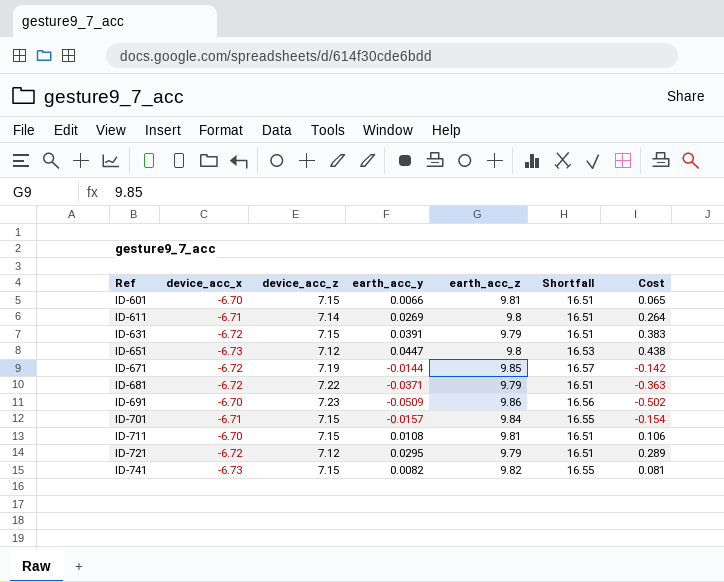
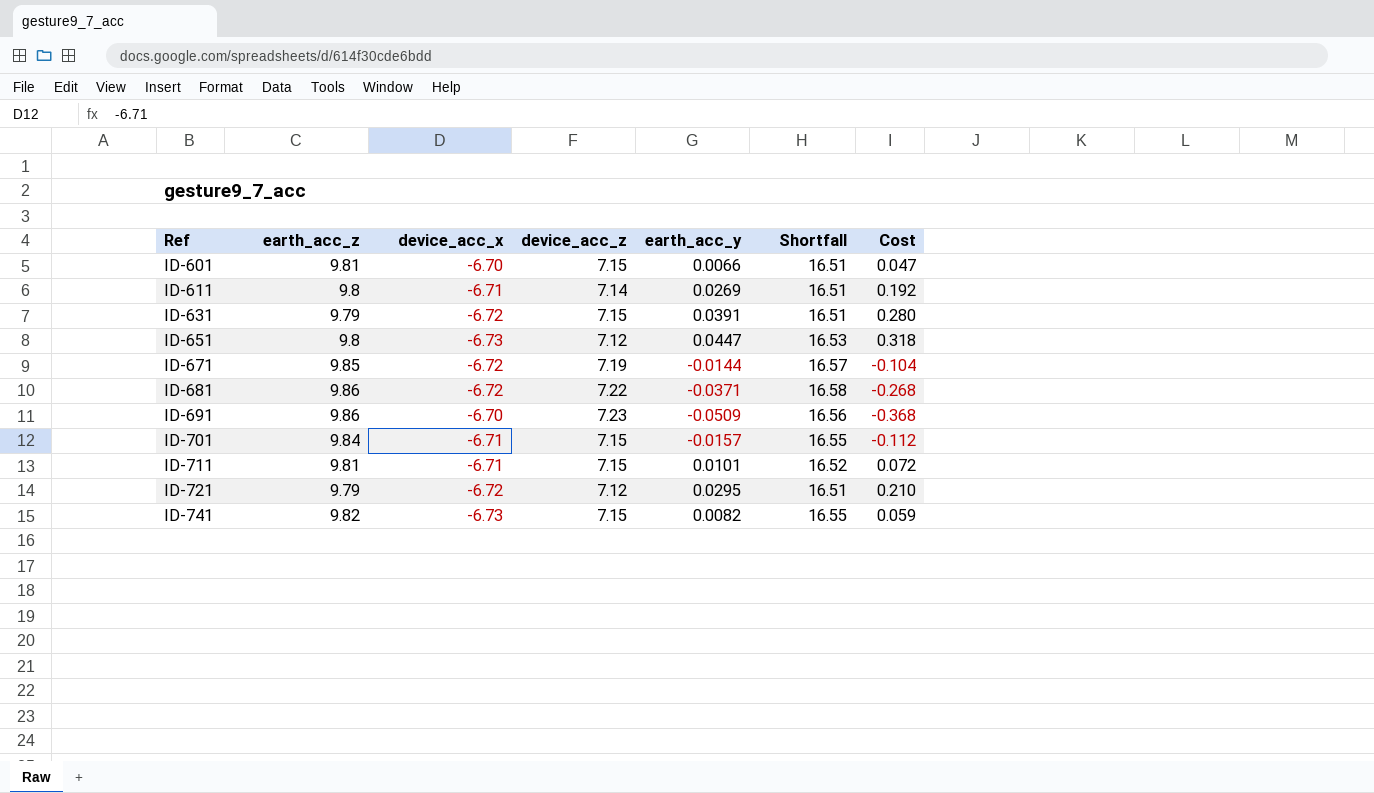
column earth_acc_z | position: 5 -> 2
column Cost | formula: [earth_acc_y] * [earth_acc_z] -> [device_acc_z] * [earth_acc_y]
ID-681 | earth_acc_z: 9.79 -> 9.86
ID-681 | Shortfall: 16.51 -> 16.58
ID-711 | device_acc_x: -6.70 -> -6.71
ID-711 | earth_acc_y: 0.0108 -> 0.0101
ID-711 | Shortfall: 16.51 -> 16.52

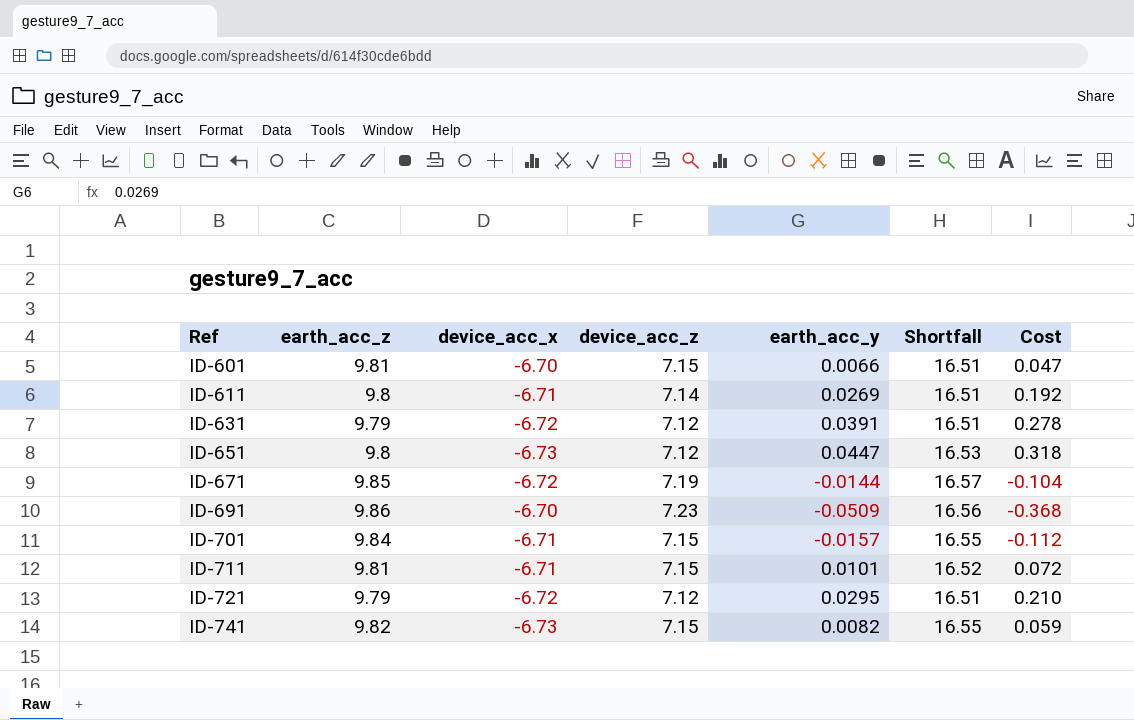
row ID-681: 9.86 | -6.72 | 7.22 | -0.0371 | 16.58 | -0.268 -> none
ID-631 | device_acc_z: 7.15 -> 7.12
ID-631 | Cost: 0.280 -> 0.278

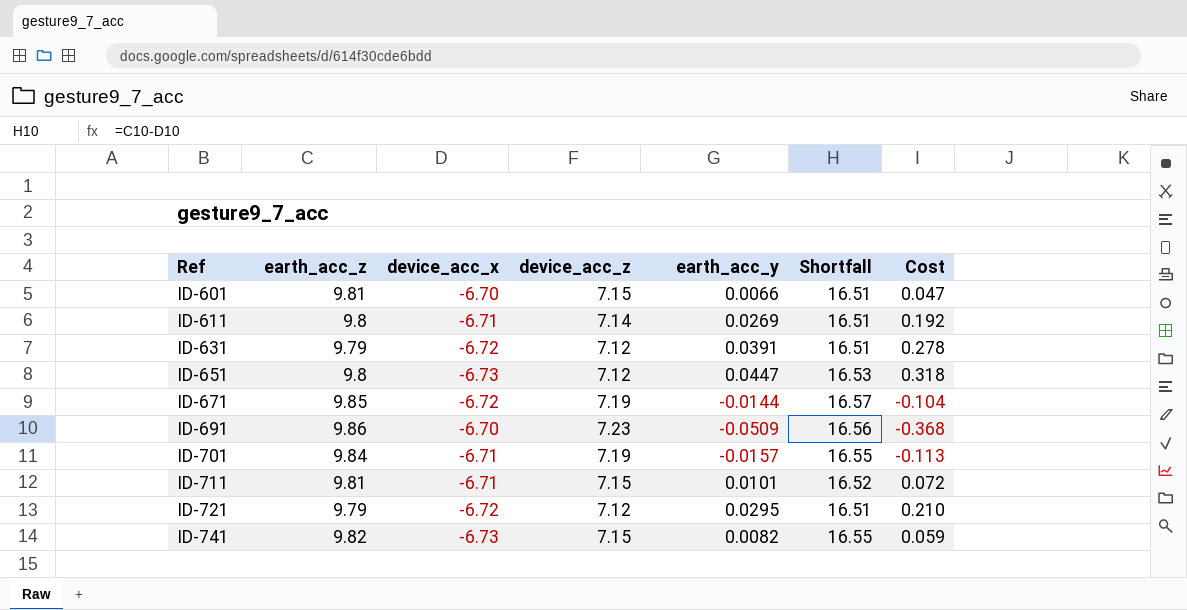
ID-701 | device_acc_z: 7.15 -> 7.19
ID-701 | Cost: -0.112 -> -0.113

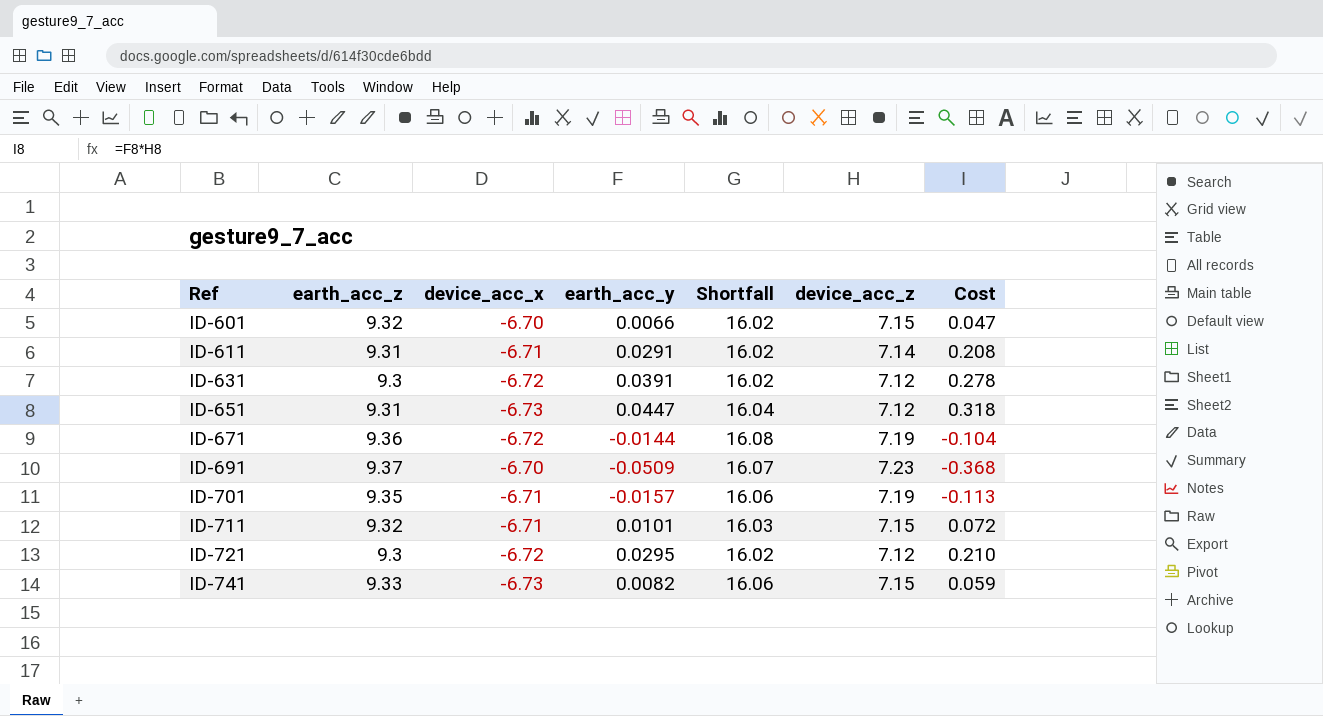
column device_acc_z | position: 4 -> 6
ID-601 | earth_acc_z: 9.81 -> 9.32
ID-601 | Shortfall: 16.51 -> 16.02
ID-611 | earth_acc_z: 9.8 -> 9.31
ID-611 | earth_acc_y: 0.0269 -> 0.0291
ID-611 | Shortfall: 16.51 -> 16.02
ID-611 | Cost: 0.192 -> 0.208
ID-631 | earth_acc_z: 9.79 -> 9.3
ID-631 | Shortfall: 16.51 -> 16.02
ID-651 | earth_acc_z: 9.8 -> 9.31
ID-651 | Shortfall: 16.53 -> 16.04
ID-671 | earth_acc_z: 9.85 -> 9.36
ID-671 | Shortfall: 16.57 -> 16.08
ID-691 | earth_acc_z: 9.86 -> 9.37
ID-691 | Shortfall: 16.56 -> 16.07
ID-701 | earth_acc_z: 9.84 -> 9.35
ID-701 | Shortfall: 16.55 -> 16.06
ID-711 | earth_acc_z: 9.81 -> 9.32
ID-711 | Shortfall: 16.52 -> 16.03
ID-721 | earth_acc_z: 9.79 -> 9.3
ID-721 | Shortfall: 16.51 -> 16.02
ID-741 | earth_acc_z: 9.82 -> 9.33
ID-741 | Shortfall: 16.55 -> 16.06

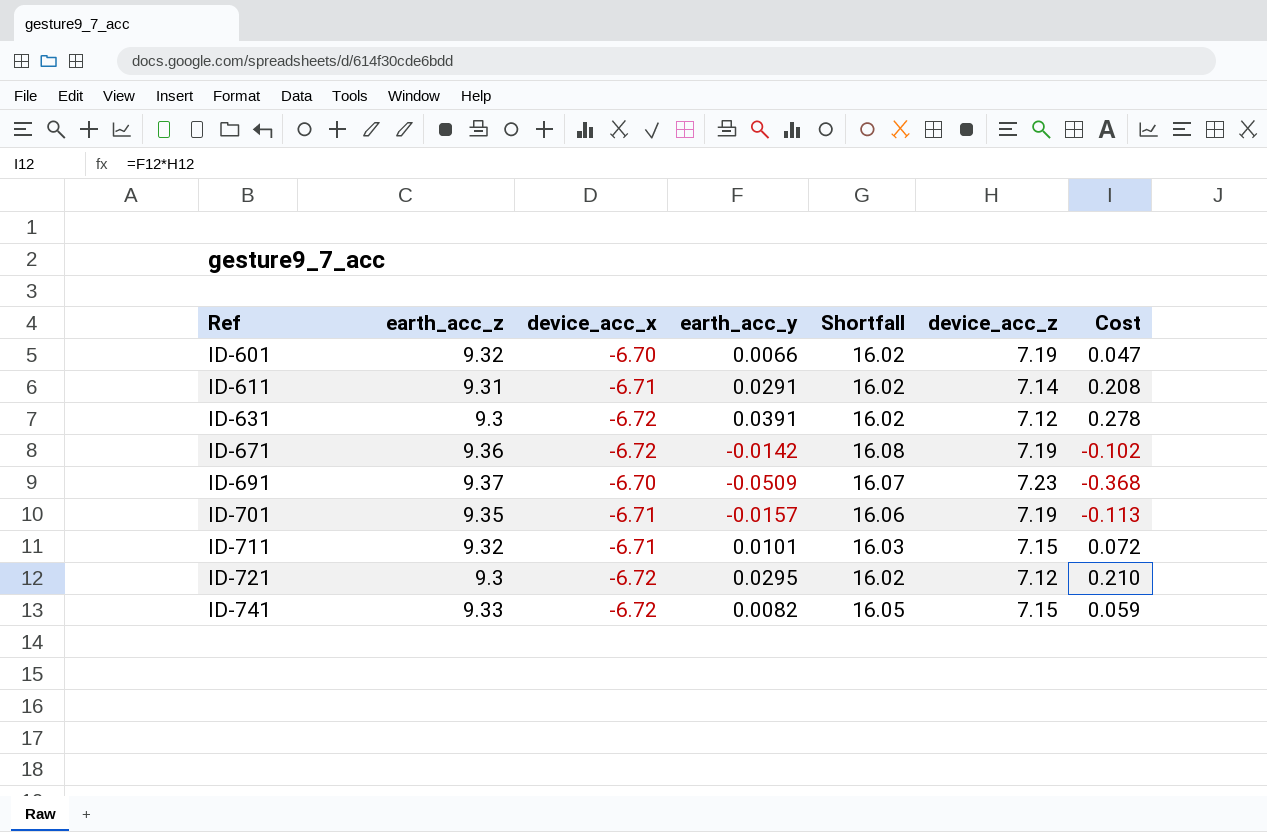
row ID-651: 9.31 | -6.73 | 0.0447 | 16.04 | 7.12 | 0.318 -> none
ID-601 | device_acc_z: 7.15 -> 7.19
ID-671 | earth_acc_y: -0.0144 -> -0.0142
ID-671 | Cost: -0.104 -> -0.102
ID-741 | device_acc_x: -6.73 -> -6.72
ID-741 | Shortfall: 16.06 -> 16.05

